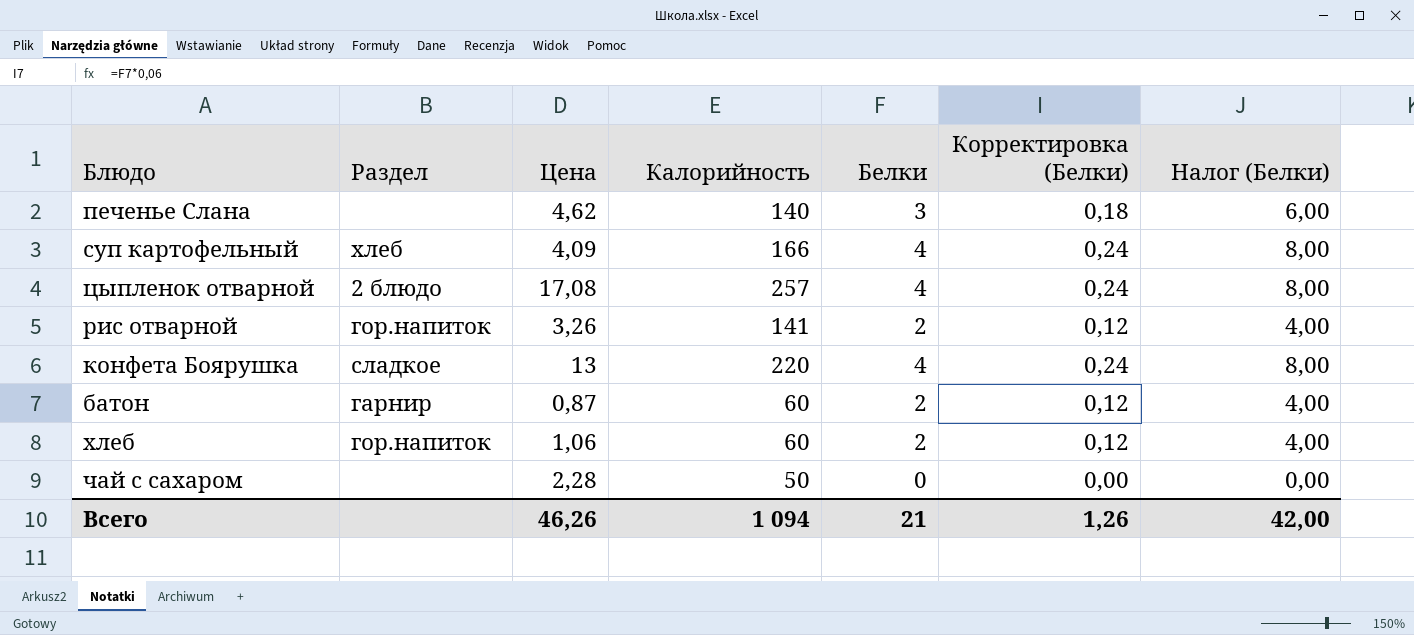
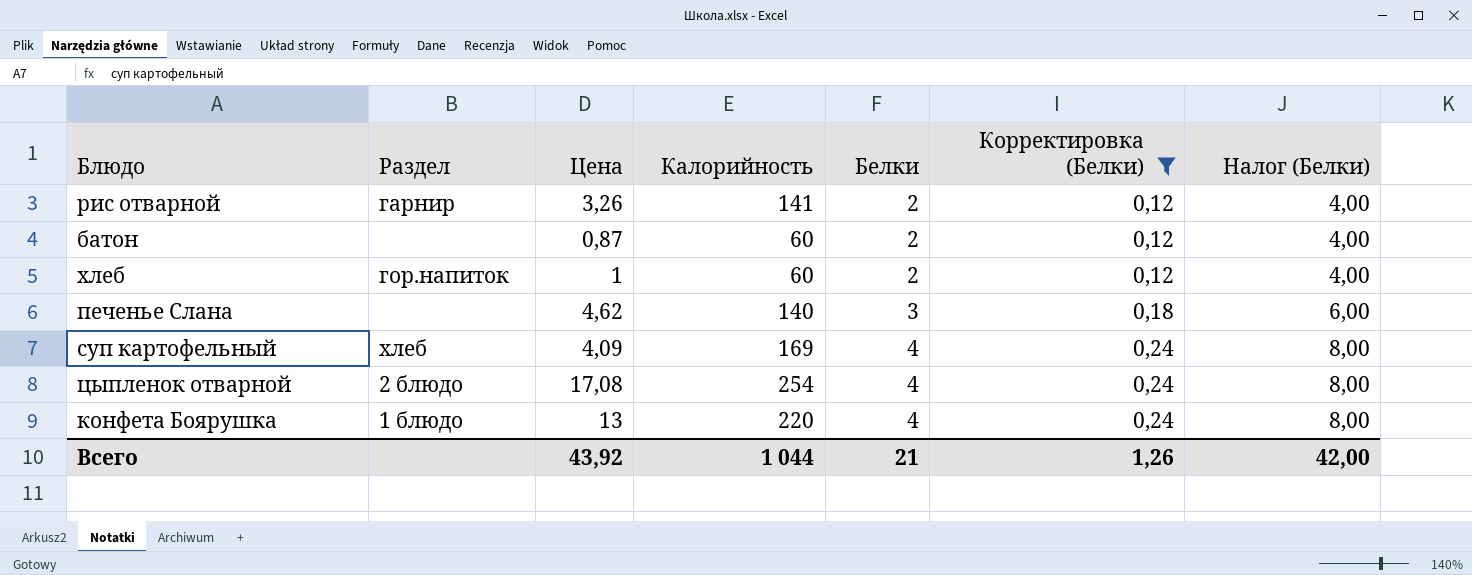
filter: none -> Корректировка (Белки) != 0,00
row order: none -> Белки ascending
рис отварной | Раздел: гор.напиток -> гарнир
батон | Раздел: гарнир -> none
хлеб | Цена: 1,06 -> 1
суп картофельный | Калорийность: 166 -> 169
цыпленок отварной | Калорийность: 257 -> 254
конфета Боярушка | Раздел: сладкое -> 1 блюдо
Всего | Цена: 46,26 -> 43,92
Всего | Калорийность: 1 094 -> 1 044

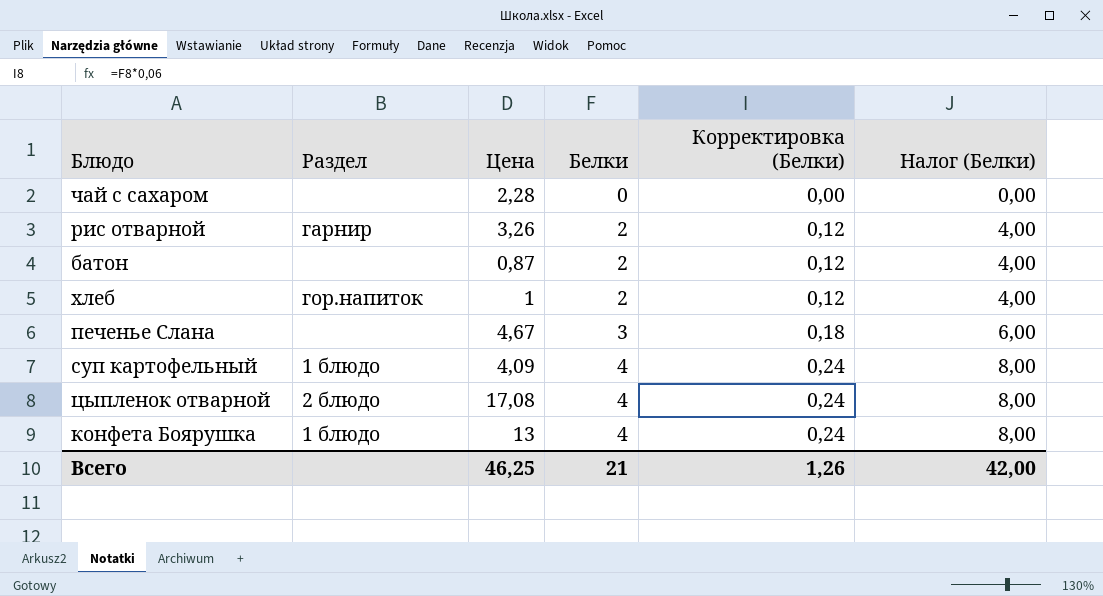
filter: Корректировка (Белки) != 0,00 -> none
column Калорийность | position: 4 -> none
печенье Слана | Цена: 4,62 -> 4,67
суп картофельный | Раздел: хлеб -> 1 блюдо
Всего | Цена: 43,92 -> 46,25

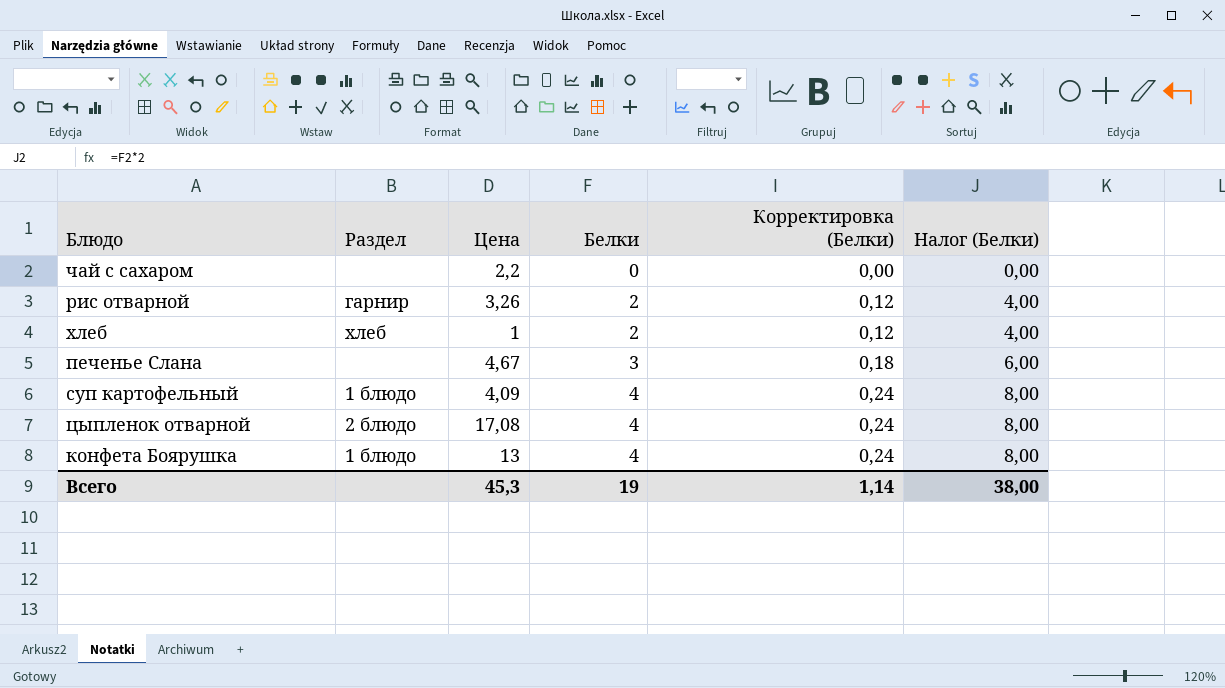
row батон: none | 0,87 | 2 | 0,12 | 4,00 -> none
чай с сахаром | Цена: 2,28 -> 2,2
хлеб | Раздел: гор.напиток -> хлеб
Всего | Цена: 46,25 -> 45,3
Всего | Белки: 21 -> 19
Всего | Корректировка (Белки): 1,26 -> 1,14
Всего | Налог (Белки): 42,00 -> 38,00

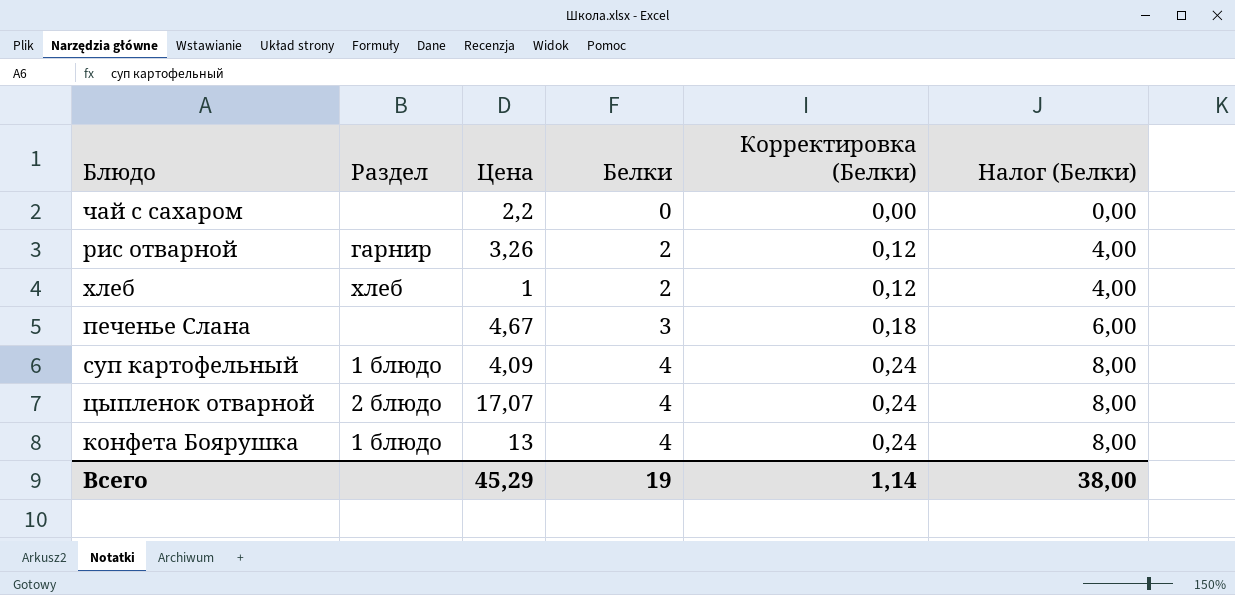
цыпленок отварной | Цена: 17,08 -> 17,07
Всего | Цена: 45,3 -> 45,29

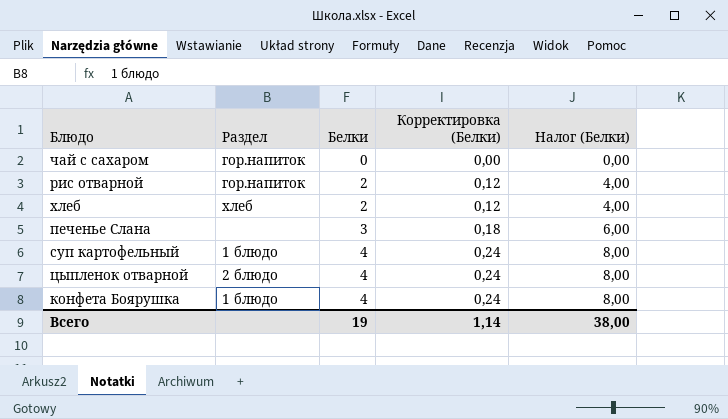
column Цена | position: 3 -> none
чай с сахаром | Раздел: none -> гор.напиток
рис отварной | Раздел: гарнир -> гор.напиток

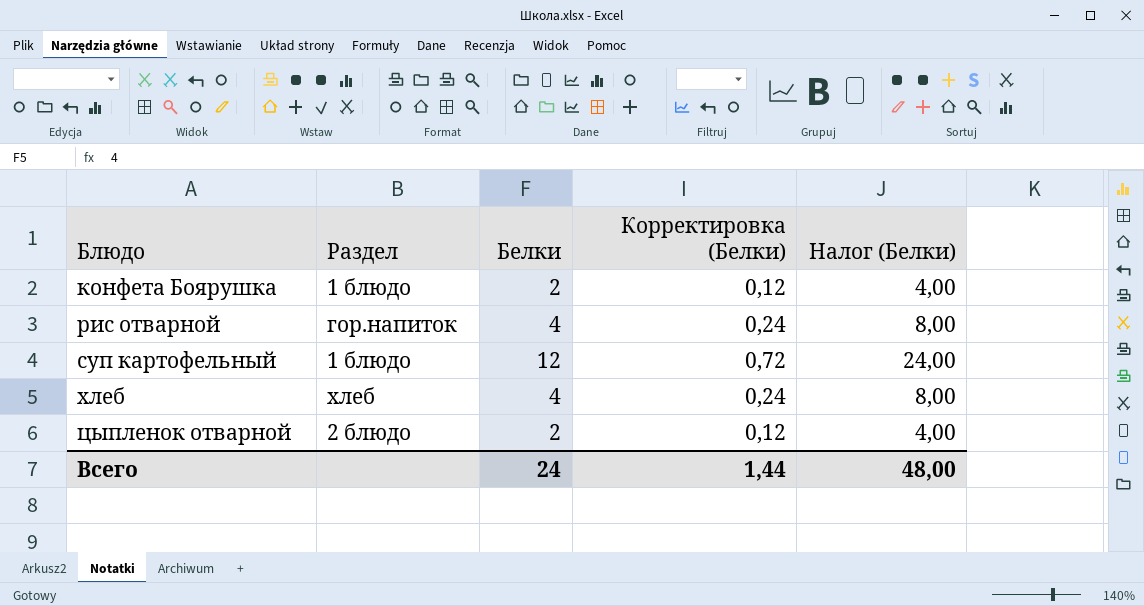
row order: Белки ascending -> Блюдо ascending
row чай с сахаром: гор.напиток | 0 | 0,00 | 0,00 -> none
row печенье Слана: none | 3 | 0,18 | 6,00 -> none
конфета Боярушка | Белки: 4 -> 2
конфета Боярушка | Корректировка (Белки): 0,24 -> 0,12
конфета Боярушка | Налог (Белки): 8,00 -> 4,00
рис отварной | Белки: 2 -> 4
рис отварной | Корректировка (Белки): 0,12 -> 0,24
рис отварной | Налог (Белки): 4,00 -> 8,00
суп картофельный | Белки: 4 -> 12
суп картофельный | Корректировка (Белки): 0,24 -> 0,72
суп картофельный | Налог (Белки): 8,00 -> 24,00
хлеб | Белки: 2 -> 4
хлеб | Корректировка (Белки): 0,12 -> 0,24
хлеб | Налог (Белки): 4,00 -> 8,00
цыпленок отварной | Белки: 4 -> 2
цыпленок отварной | Корректировка (Белки): 0,24 -> 0,12
цыпленок отварной | Налог (Белки): 8,00 -> 4,00
Всего | Белки: 19 -> 24
Всего | Корректировка (Белки): 1,14 -> 1,44
Всего | Налог (Белки): 38,00 -> 48,00

